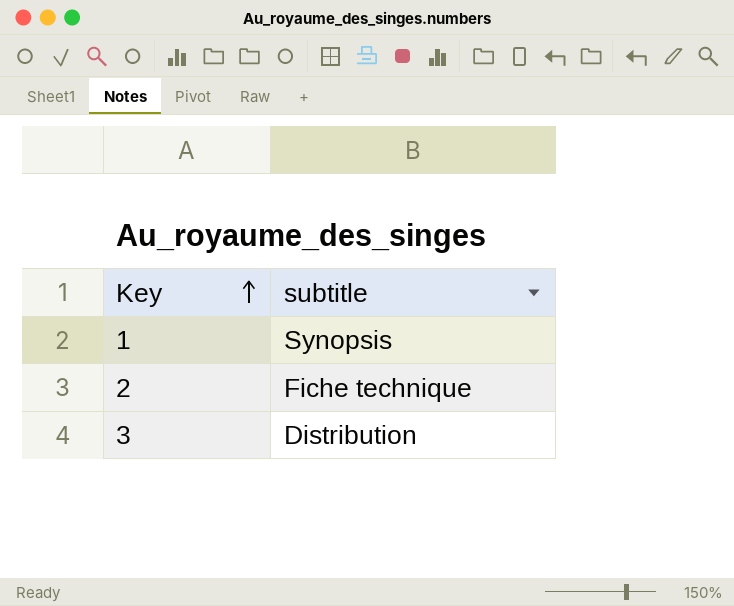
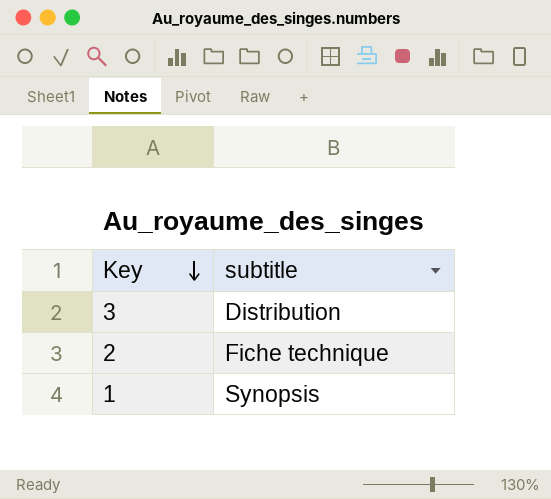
row order: Key ascending -> Key descending

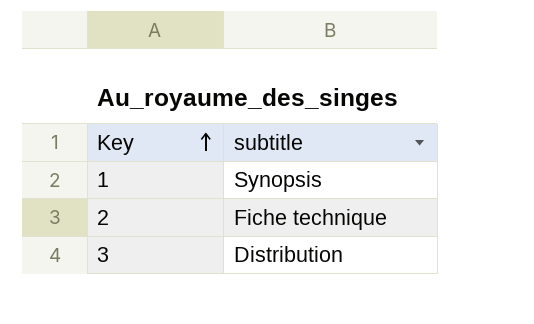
row order: Key descending -> Key ascending

